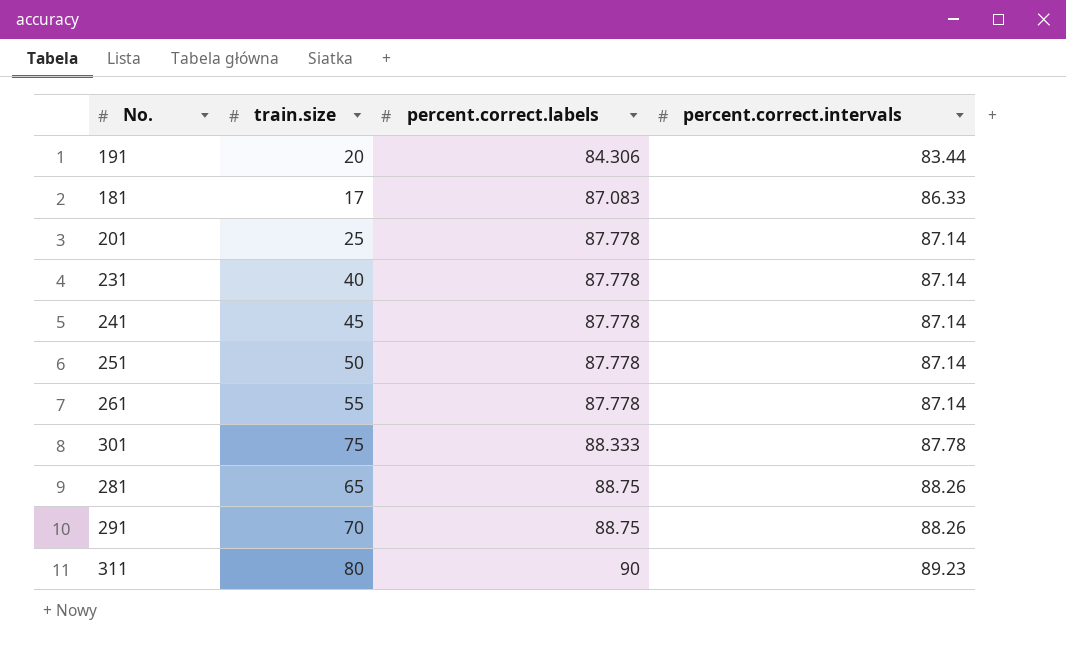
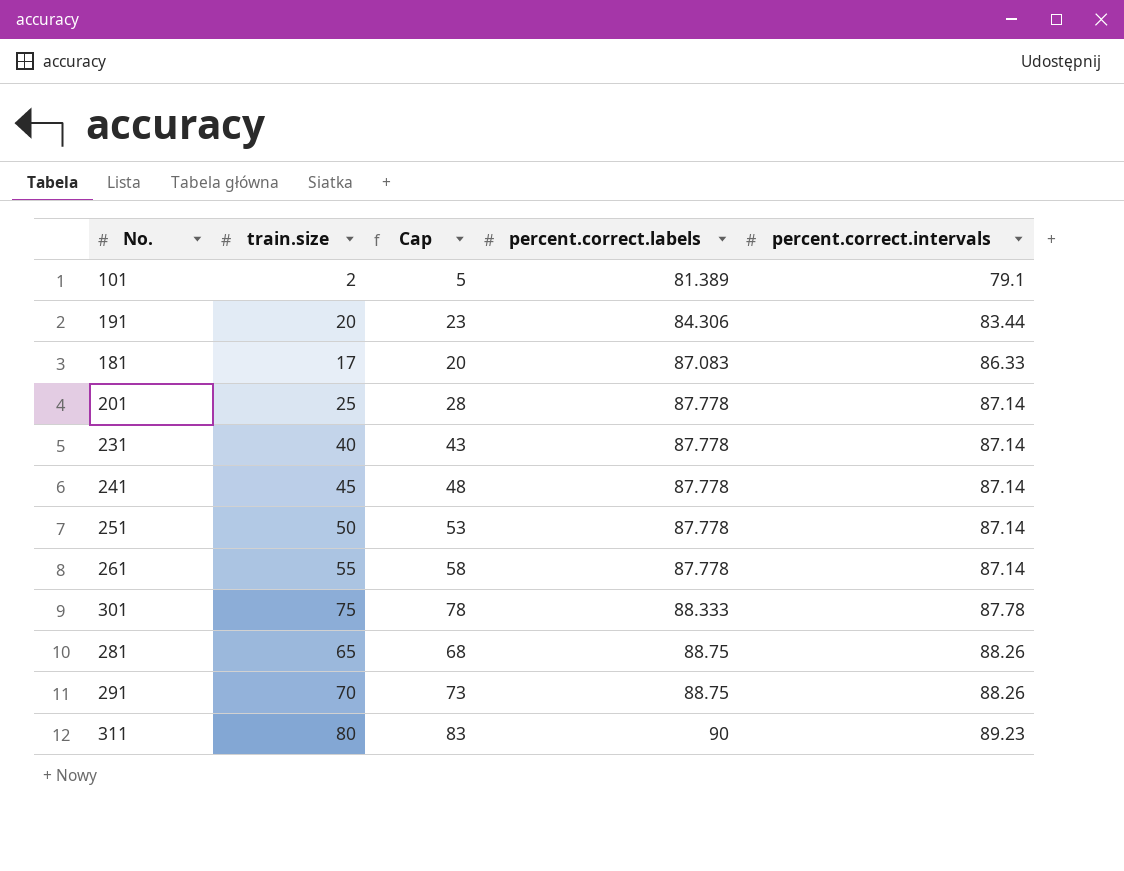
column Cap | formula: none -> [train.size] + 3
row 101: none -> 2 | 5 | 81.389 | 79.1

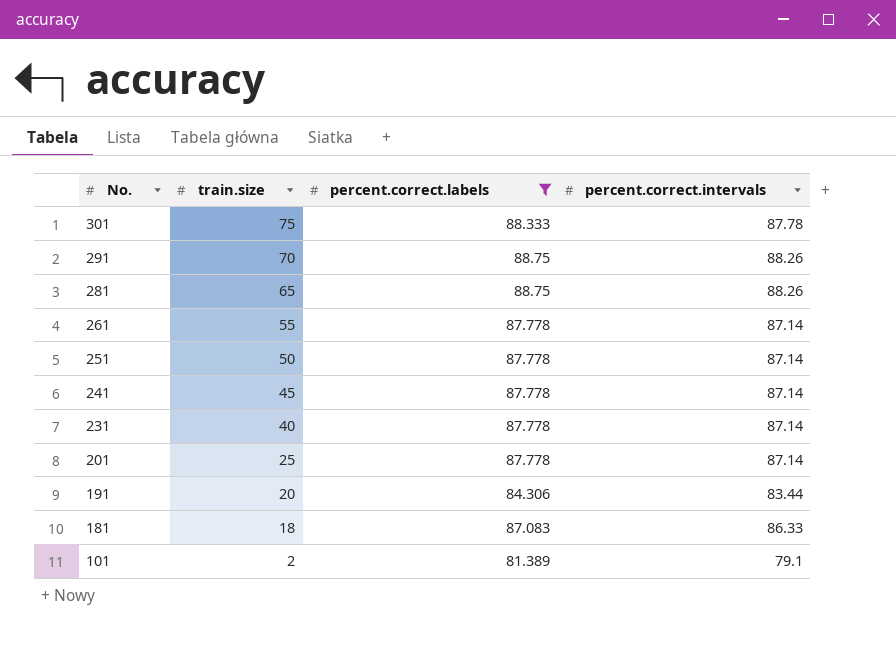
filter: none -> percent.correct.labels != 90
row order: percent.correct.labels ascending -> No. descending
column Cap | formula: [train.size] + 3 -> none
181 | train.size: 17 -> 18

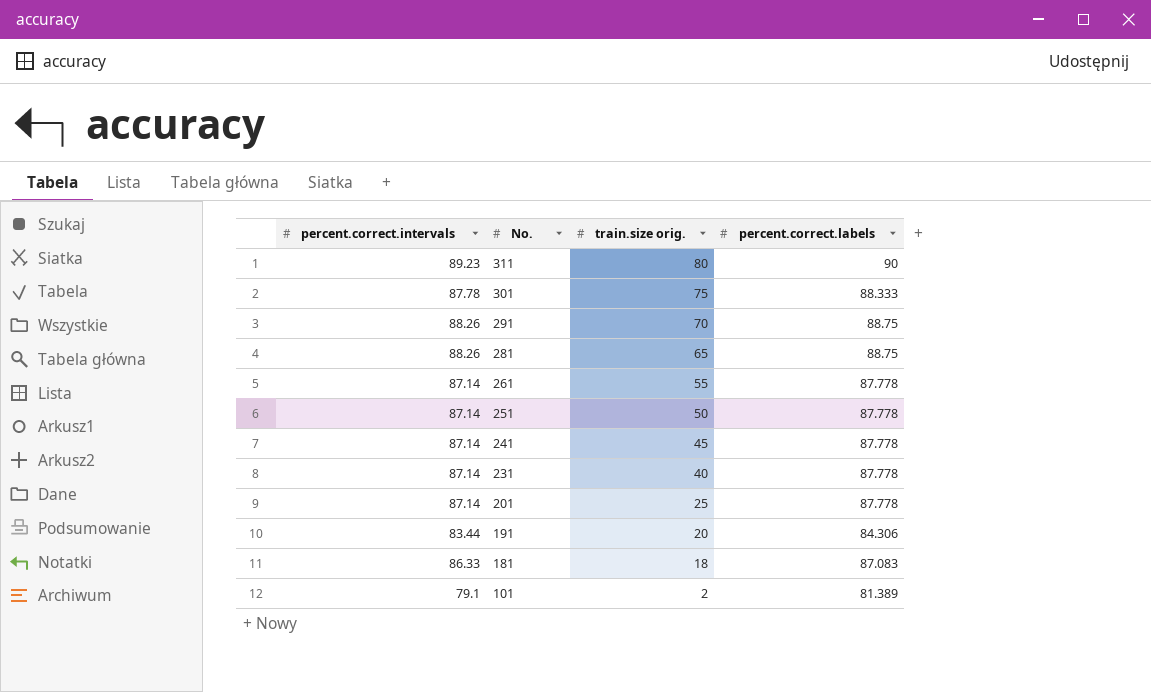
filter: percent.correct.labels != 90 -> none
column percent.correct.intervals | position: 4 -> 1
column name: train.size -> train.size orig.

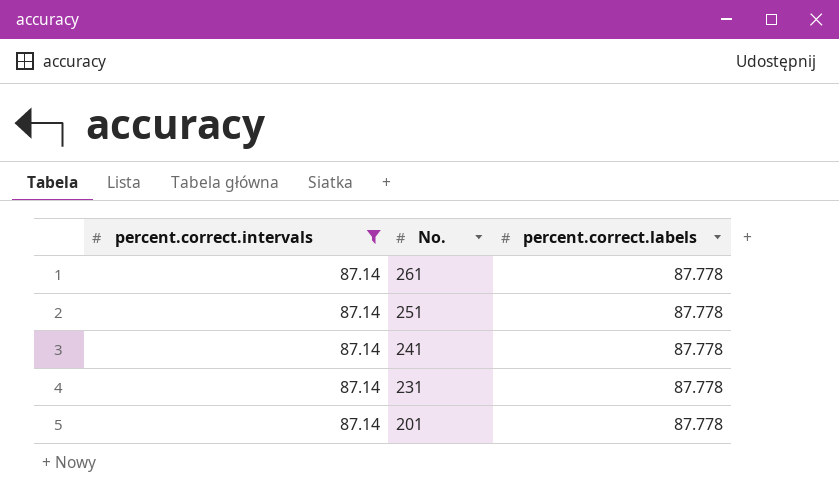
filter: none -> percent.correct.intervals = 87.14
column train.size orig. | position: 3 -> none

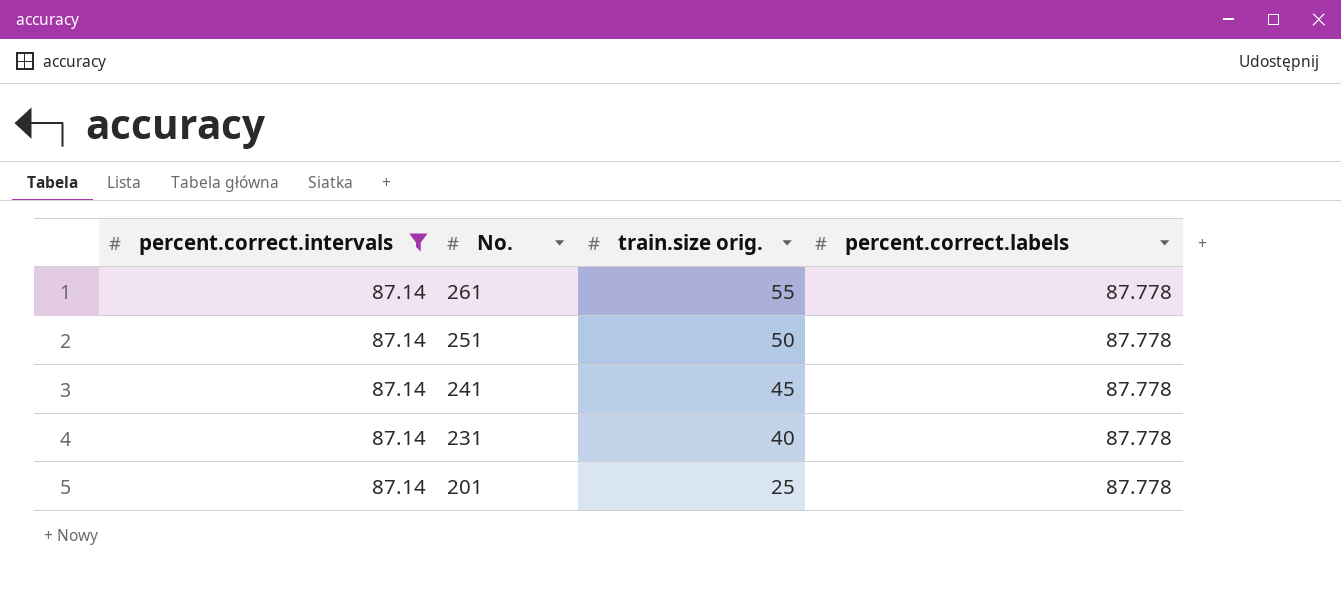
column train.size orig. | position: none -> 3

